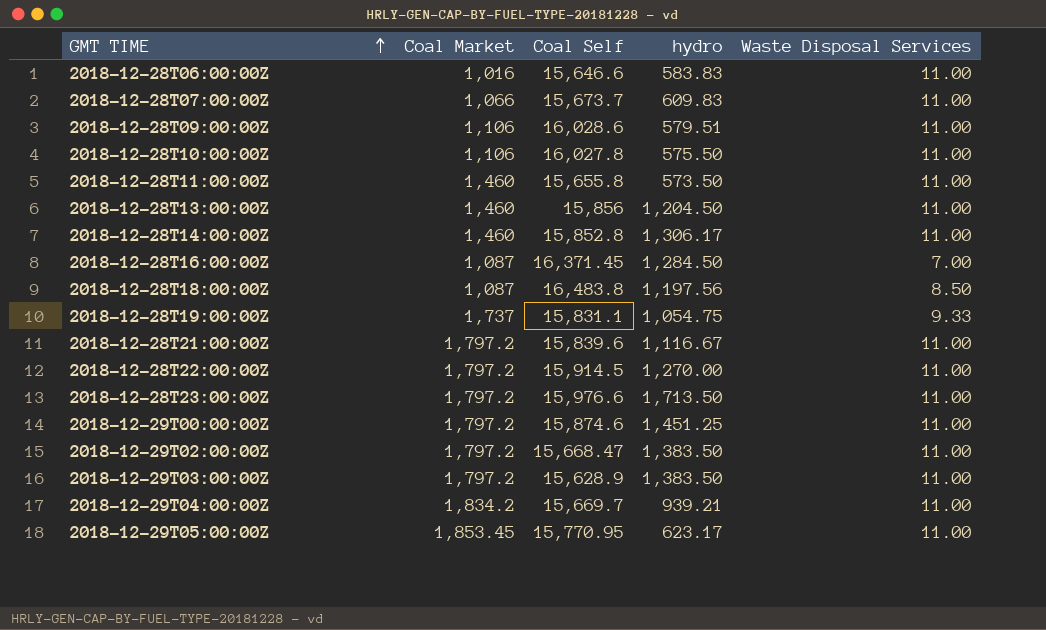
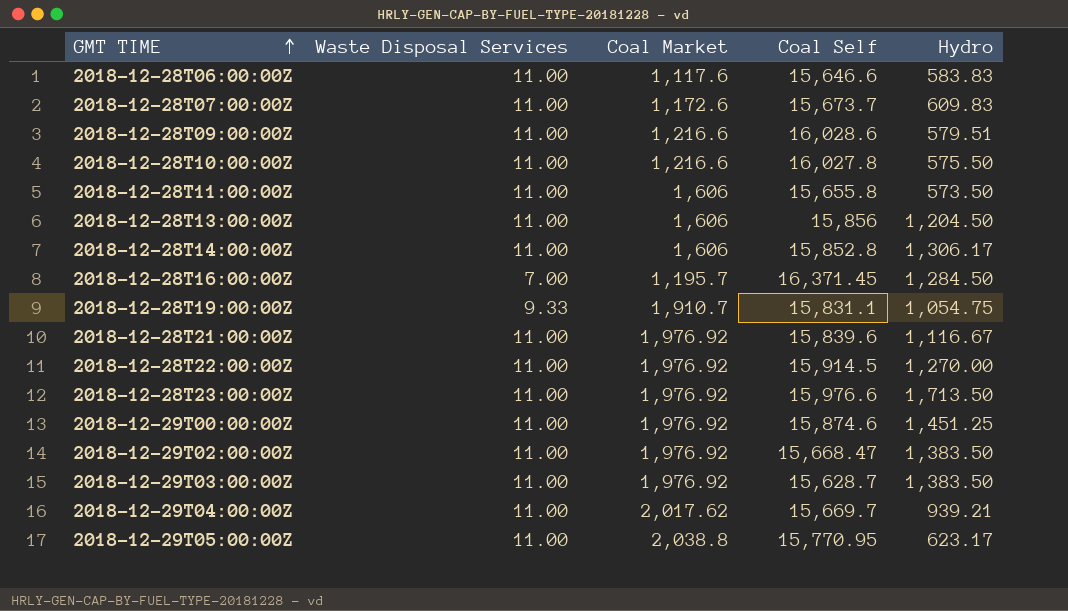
column Waste Disposal Services | position: 5 -> 2
column name: hydro -> Hydro
row 2018-12-28T18:00:00Z: 1,087 | 16,483.8 | 1,197.56 | 8.50 -> none
2018-12-28T06:00:00Z | Coal Market: 1,016 -> 1,117.6
2018-12-28T07:00:00Z | Coal Market: 1,066 -> 1,172.6
2018-12-28T09:00:00Z | Coal Market: 1,106 -> 1,216.6
2018-12-28T10:00:00Z | Coal Market: 1,106 -> 1,216.6
2018-12-28T11:00:00Z | Coal Market: 1,460 -> 1,606
2018-12-28T13:00:00Z | Coal Market: 1,460 -> 1,606
2018-12-28T14:00:00Z | Coal Market: 1,460 -> 1,606
2018-12-28T16:00:00Z | Coal Market: 1,087 -> 1,195.7
2018-12-28T19:00:00Z | Coal Market: 1,737 -> 1,910.7
2018-12-28T21:00:00Z | Coal Market: 1,797.2 -> 1,976.92
2018-12-28T22:00:00Z | Coal Market: 1,797.2 -> 1,976.92
2018-12-28T23:00:00Z | Coal Market: 1,797.2 -> 1,976.92
2018-12-29T00:00:00Z | Coal Market: 1,797.2 -> 1,976.92
2018-12-29T02:00:00Z | Coal Market: 1,797.2 -> 1,976.92
2018-12-29T03:00:00Z | Coal Market: 1,797.2 -> 1,976.92
2018-12-29T03:00:00Z | Coal Self: 15,628.9 -> 15,628.7
2018-12-29T04:00:00Z | Coal Market: 1,834.2 -> 2,017.62
2018-12-29T05:00:00Z | Coal Market: 1,853.45 -> 2,038.8

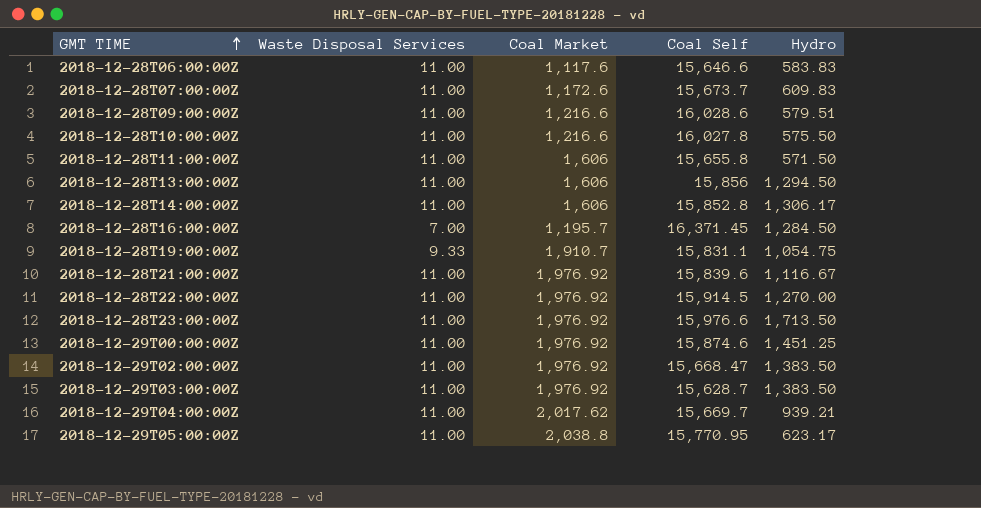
2018-12-28T11:00:00Z | Hydro: 573.50 -> 571.50
2018-12-28T13:00:00Z | Hydro: 1,204.50 -> 1,294.50

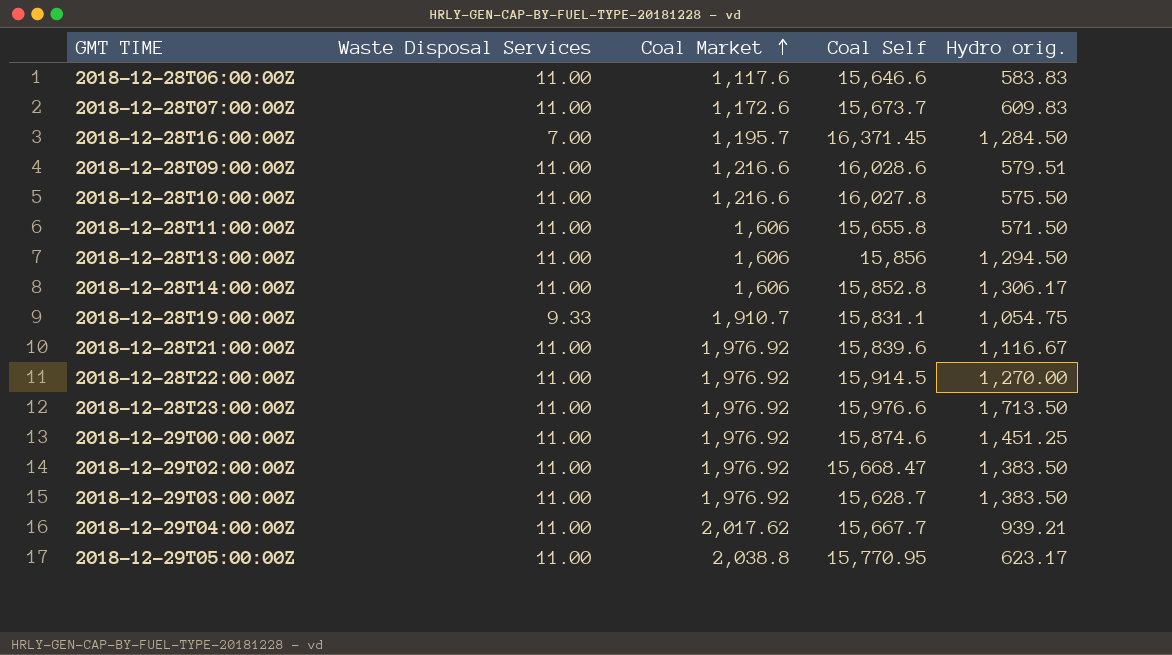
row order: GMT TIME ascending -> Coal Market ascending
column name: Hydro -> Hydro orig.
2018-12-29T04:00:00Z | Coal Self: 15,669.7 -> 15,667.7

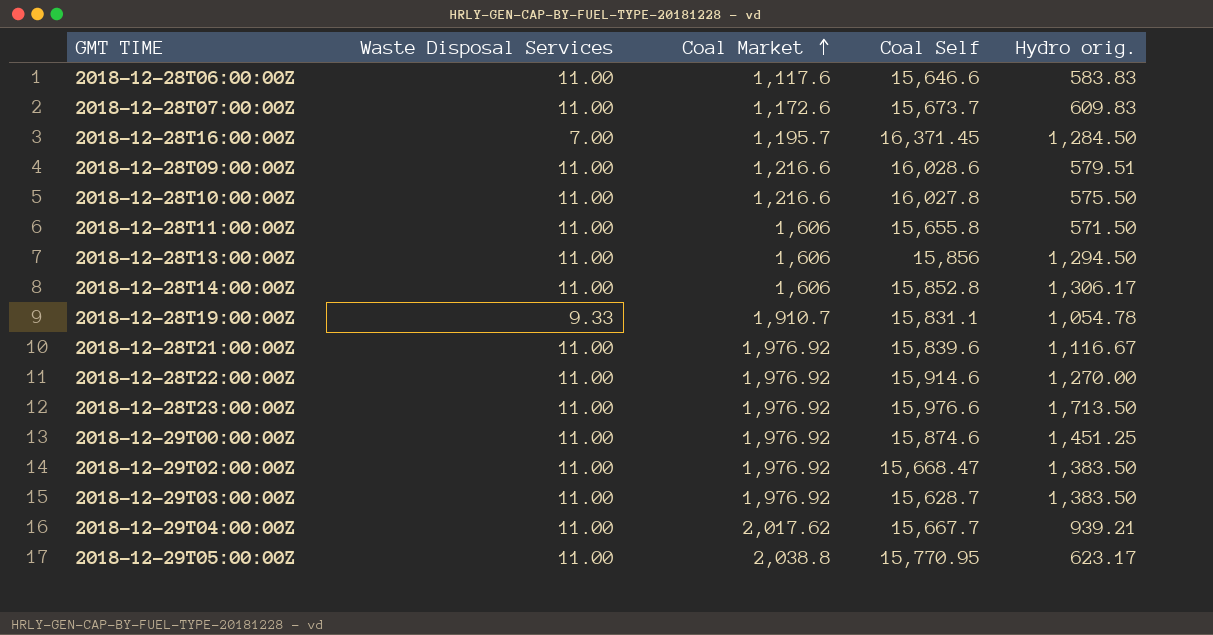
2018-12-28T19:00:00Z | Hydro orig.: 1,054.75 -> 1,054.78
2018-12-28T22:00:00Z | Coal Self: 15,914.5 -> 15,914.6

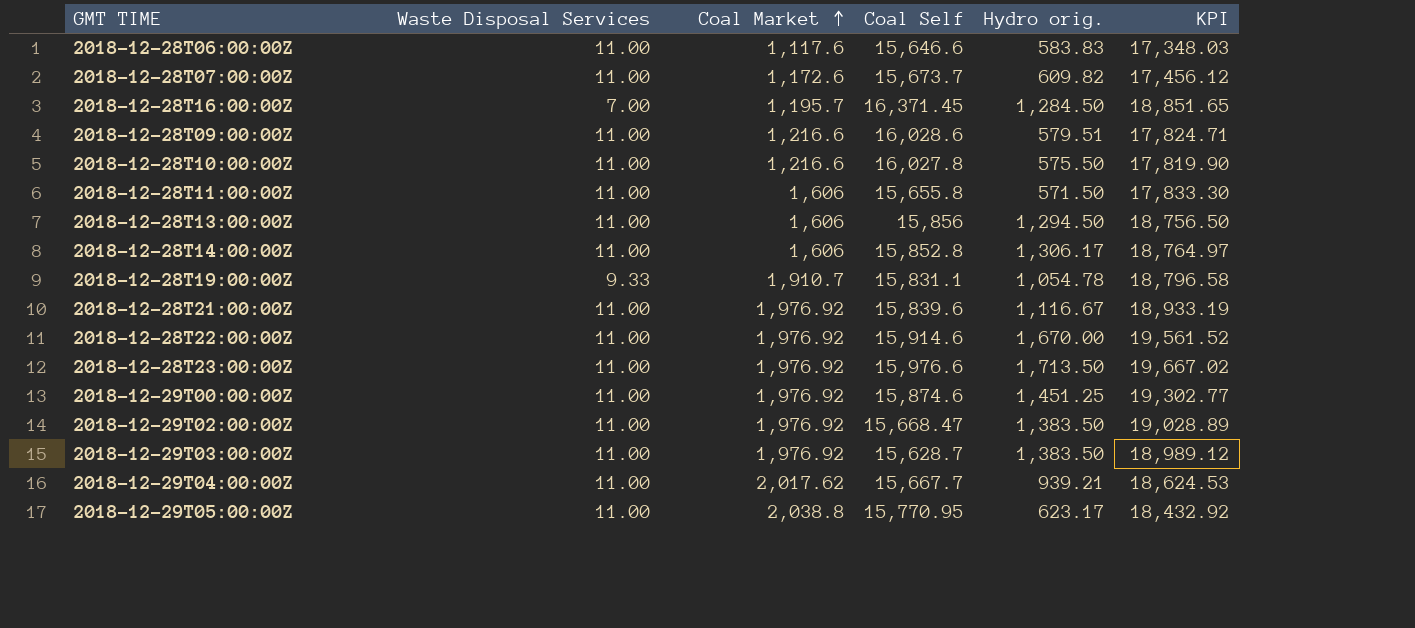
column KPI | formula: none -> [Coal Market] + [Coal Self] + [Hydro orig.]
2018-12-28T07:00:00Z | Hydro orig.: 609.83 -> 609.82
2018-12-28T22:00:00Z | Hydro orig.: 1,270.00 -> 1,670.00

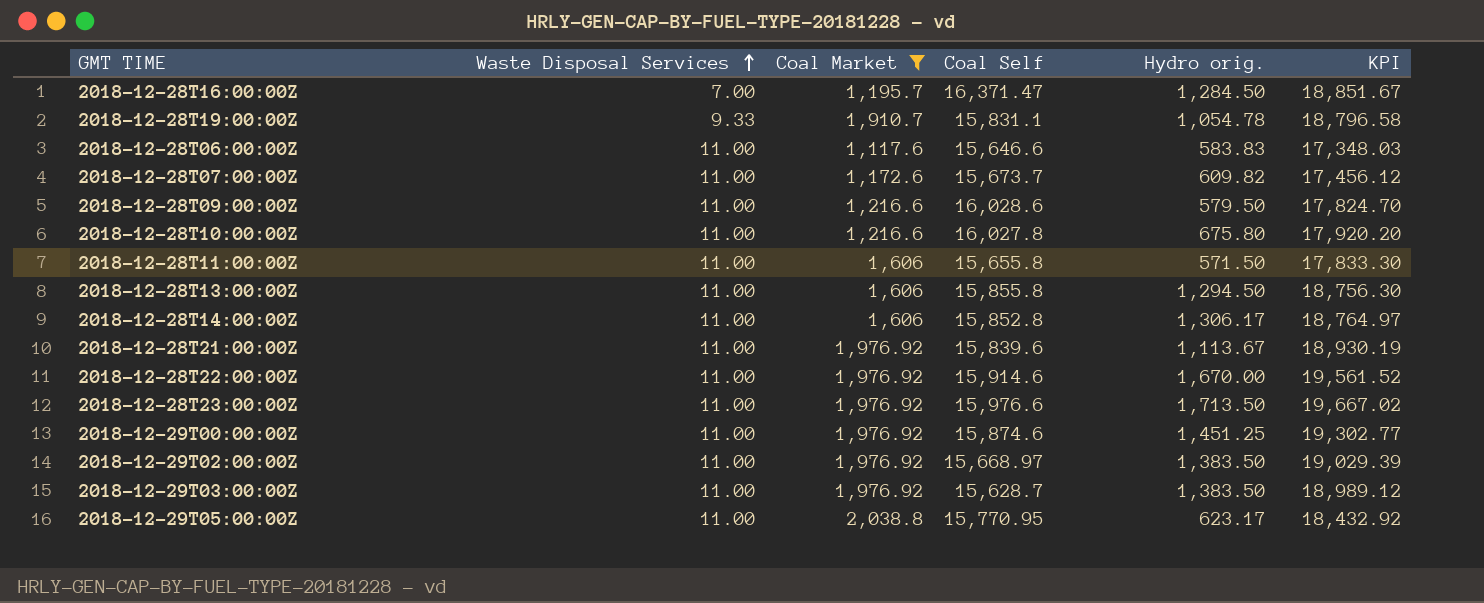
filter: none -> Coal Market != 2,017.62
row order: Coal Market ascending -> Waste Disposal Services ascending
2018-12-28T16:00:00Z | Coal Self: 16,371.45 -> 16,371.47
2018-12-28T16:00:00Z | KPI: 18,851.65 -> 18,851.67
2018-12-28T09:00:00Z | Hydro orig.: 579.51 -> 579.50
2018-12-28T09:00:00Z | KPI: 17,824.71 -> 17,824.70
2018-12-28T10:00:00Z | Hydro orig.: 575.50 -> 675.80
2018-12-28T10:00:00Z | KPI: 17,819.90 -> 17,920.20
2018-12-28T13:00:00Z | Coal Self: 15,856 -> 15,855.8
2018-12-28T13:00:00Z | KPI: 18,756.50 -> 18,756.30
2018-12-28T21:00:00Z | Hydro orig.: 1,116.67 -> 1,113.67
2018-12-28T21:00:00Z | KPI: 18,933.19 -> 18,930.19
2018-12-29T02:00:00Z | Coal Self: 15,668.47 -> 15,668.97
2018-12-29T02:00:00Z | KPI: 19,028.89 -> 19,029.39

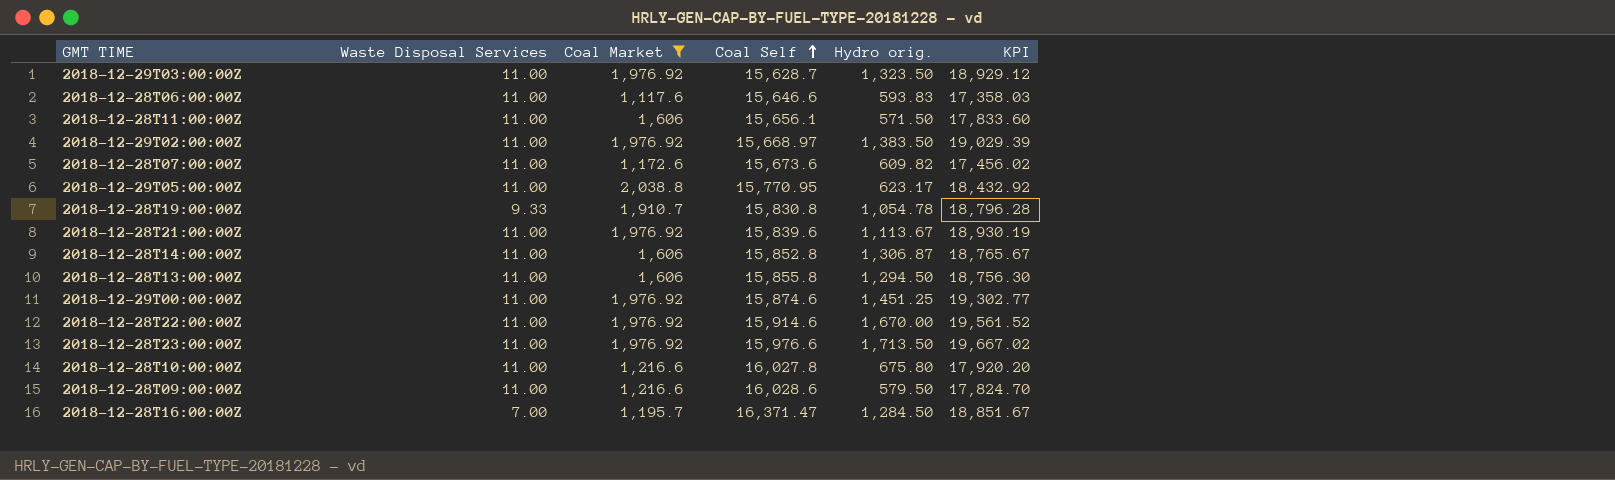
row order: Waste Disposal Services ascending -> Coal Self ascending
2018-12-29T03:00:00Z | Hydro orig.: 1,383.50 -> 1,323.50
2018-12-29T03:00:00Z | KPI: 18,989.12 -> 18,929.12
2018-12-28T06:00:00Z | Hydro orig.: 583.83 -> 593.83
2018-12-28T06:00:00Z | KPI: 17,348.03 -> 17,358.03
2018-12-28T11:00:00Z | Coal Self: 15,655.8 -> 15,656.1
2018-12-28T11:00:00Z | KPI: 17,833.30 -> 17,833.60
2018-12-28T07:00:00Z | Coal Self: 15,673.7 -> 15,673.6
2018-12-28T07:00:00Z | KPI: 17,456.12 -> 17,456.02
2018-12-28T19:00:00Z | Coal Self: 15,831.1 -> 15,830.8
2018-12-28T19:00:00Z | KPI: 18,796.58 -> 18,796.28
2018-12-28T14:00:00Z | Hydro orig.: 1,306.17 -> 1,306.87
2018-12-28T14:00:00Z | KPI: 18,764.97 -> 18,765.67

